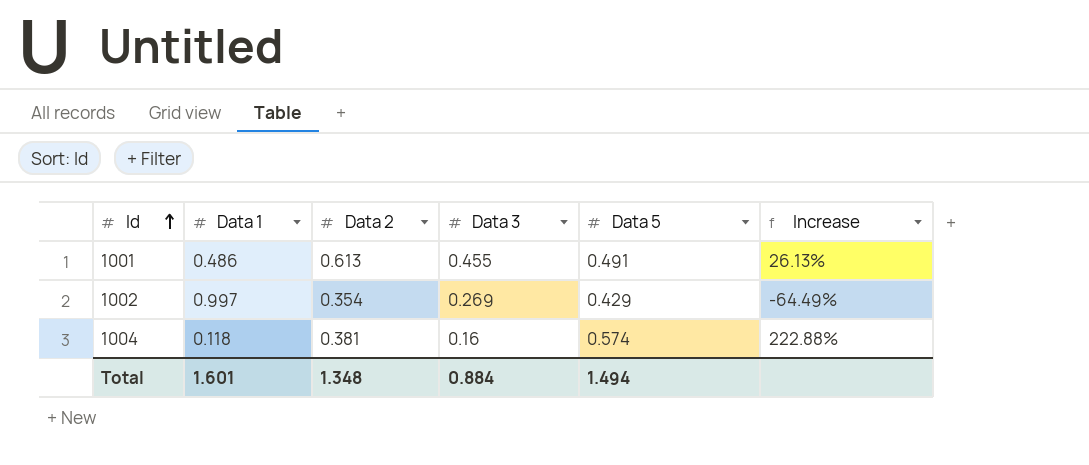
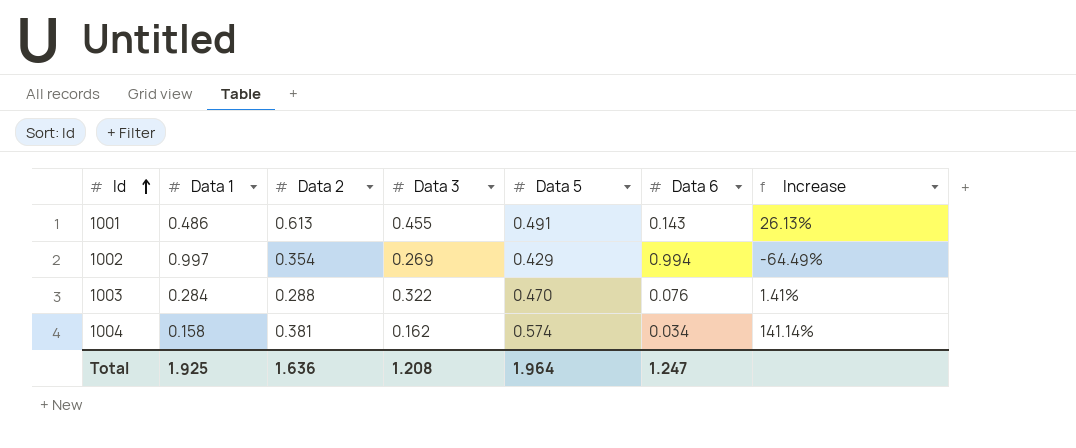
column Data 6 | position: none -> 6
row 1003: none -> 0.284 | 0.288 | 0.322 | 0.470 | 0.076 | 1.41%
1004 | Data 1: 0.118 -> 0.158
1004 | Data 3: 0.16 -> 0.162
1004 | Increase: 222.88% -> 141.14%
Total | Data 1: 1.601 -> 1.925
Total | Data 2: 1.348 -> 1.636
Total | Data 3: 0.884 -> 1.208
Total | Data 5: 1.494 -> 1.964

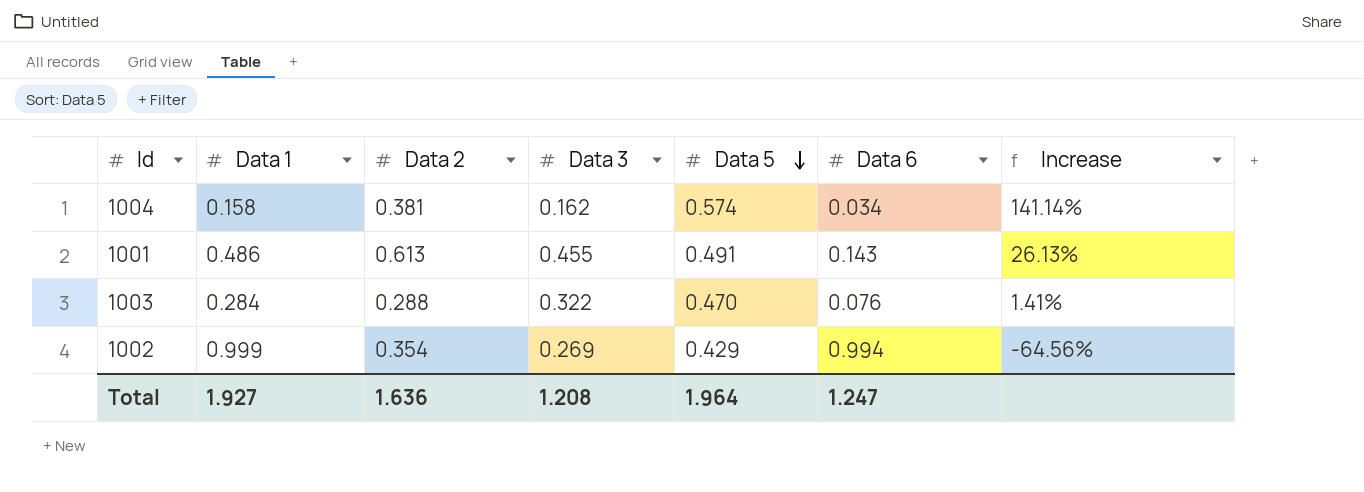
row order: Id ascending -> Data 5 descending
1002 | Data 1: 0.997 -> 0.999
1002 | Increase: -64.49% -> -64.56%
Total | Data 1: 1.925 -> 1.927

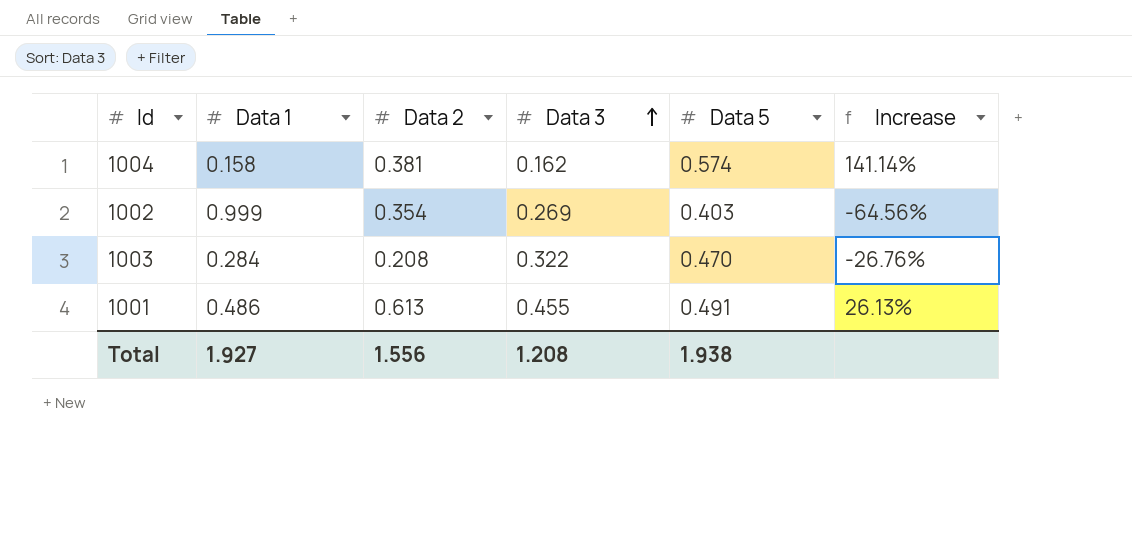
row order: Data 5 descending -> Data 3 ascending
column Data 6 | position: 6 -> none
1002 | Data 5: 0.429 -> 0.403
1003 | Data 2: 0.288 -> 0.208
1003 | Increase: 1.41% -> -26.76%
Total | Data 2: 1.636 -> 1.556
Total | Data 5: 1.964 -> 1.938

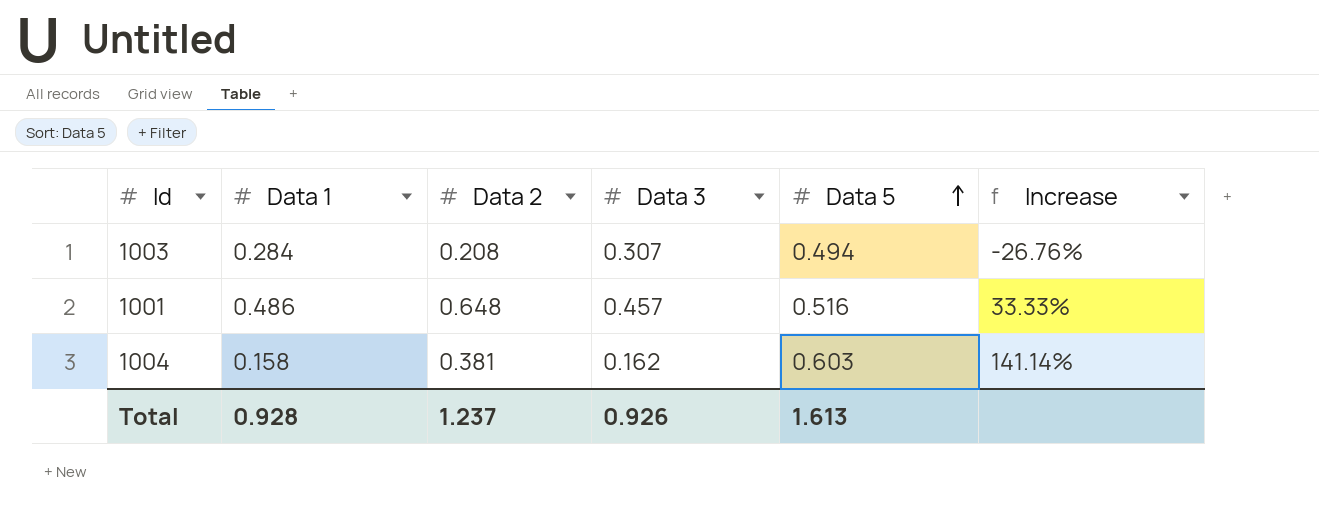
row order: Data 3 ascending -> Data 5 ascending
row 1002: 0.999 | 0.354 | 0.269 | 0.403 | -64.56% -> none
1003 | Data 3: 0.322 -> 0.307
1003 | Data 5: 0.470 -> 0.494
1001 | Data 2: 0.613 -> 0.648
1001 | Data 3: 0.455 -> 0.457
1001 | Data 5: 0.491 -> 0.516
1001 | Increase: 26.13% -> 33.33%
1004 | Data 5: 0.574 -> 0.603
Total | Data 1: 1.927 -> 0.928
Total | Data 2: 1.556 -> 1.237
Total | Data 3: 1.208 -> 0.926
Total | Data 5: 1.938 -> 1.613

